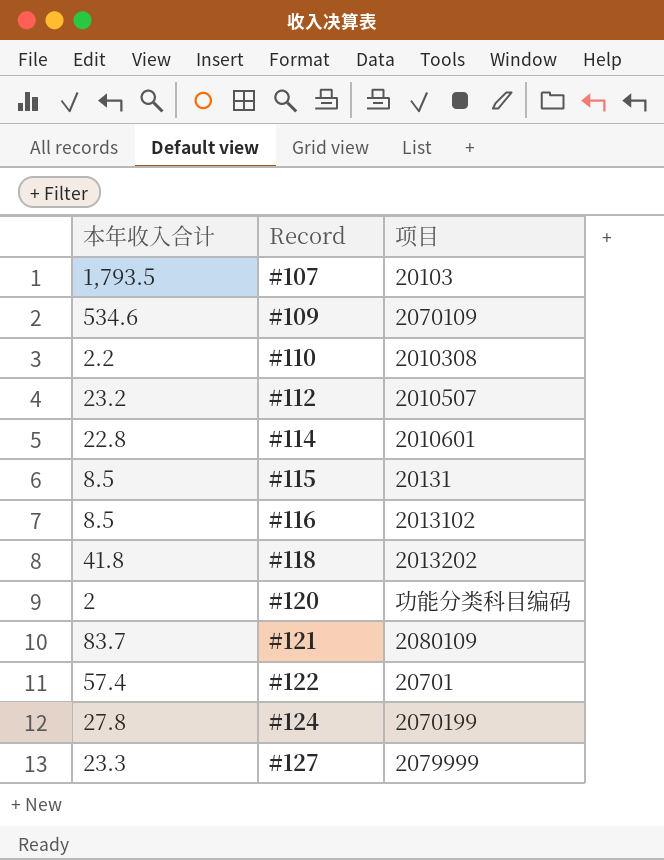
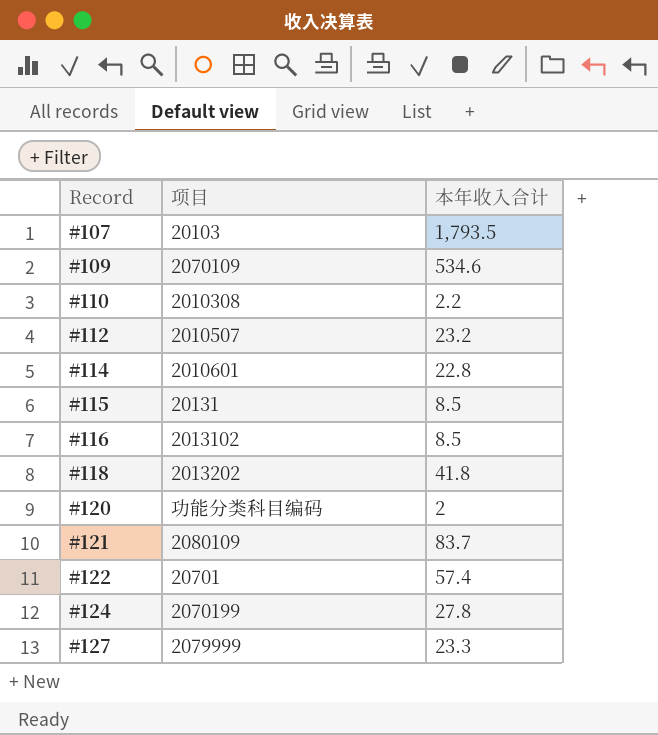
column 本年收入合计 | position: 1 -> 3

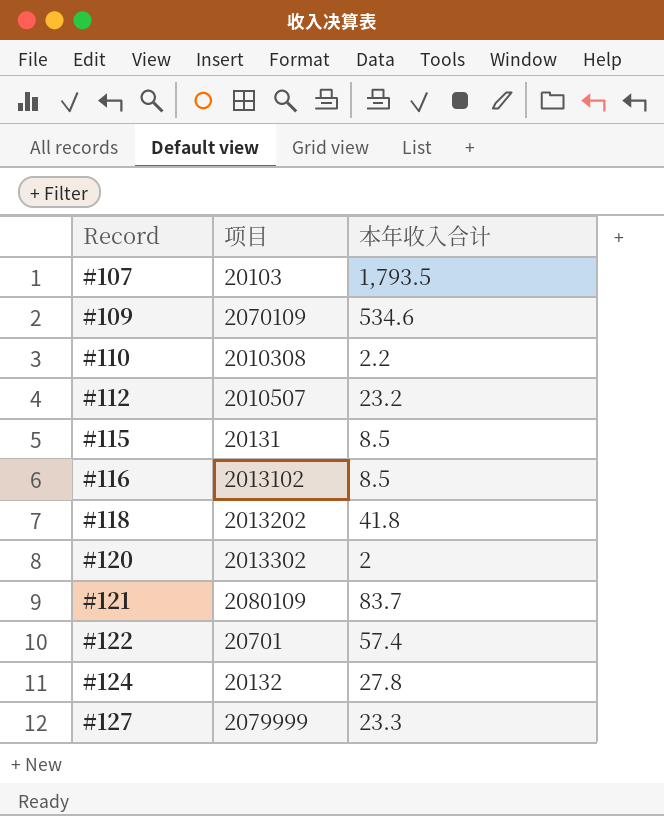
row #114: 2010601 | 22.8 -> none
#120 | 项目: 功能分类科目编码 -> 2013302
#124 | 项目: 2070199 -> 20132

